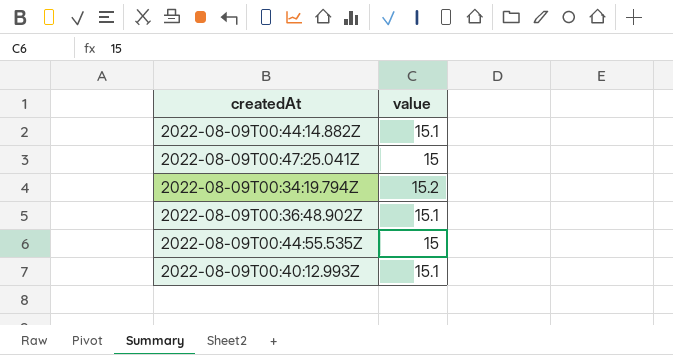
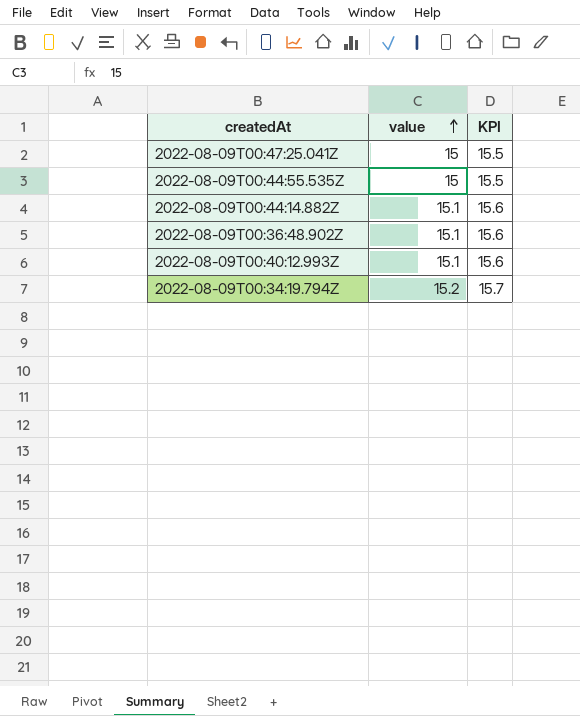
row order: none -> value ascending
column KPI | formula: none -> [value] * 1.03

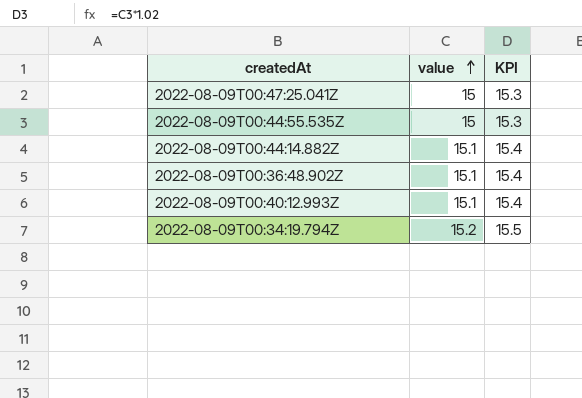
column KPI | formula: [value] * 1.03 -> [value] * 1.02

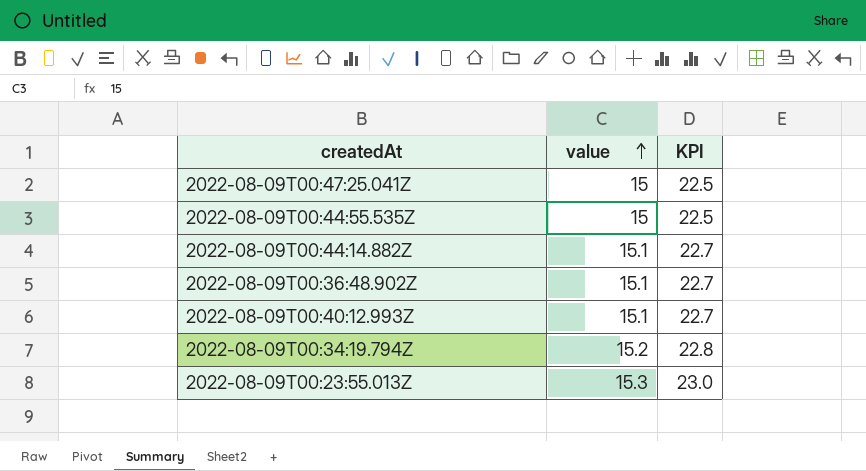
column KPI | formula: [value] * 1.02 -> [value] * 1.5
row 2022-08-09T00:23:55.013Z: none -> 15.3 | 23.0

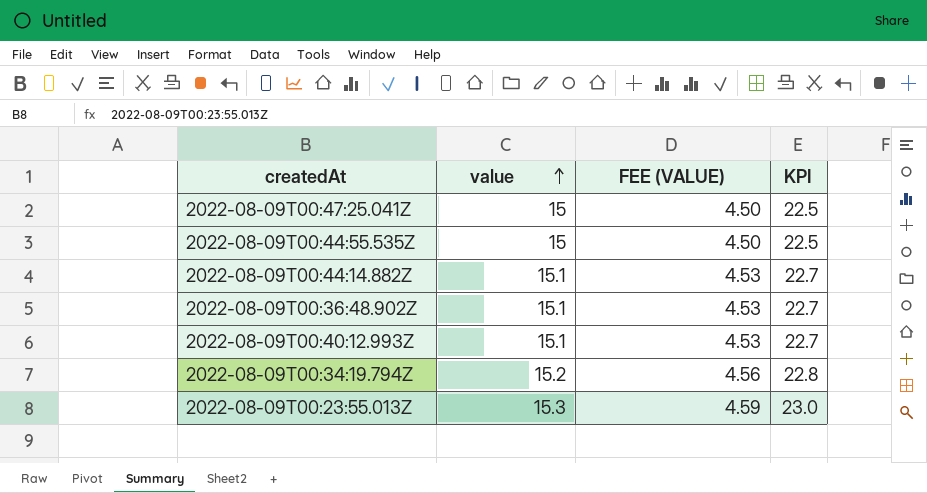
column FEE (VALUE) | formula: none -> [value] * 0.3

